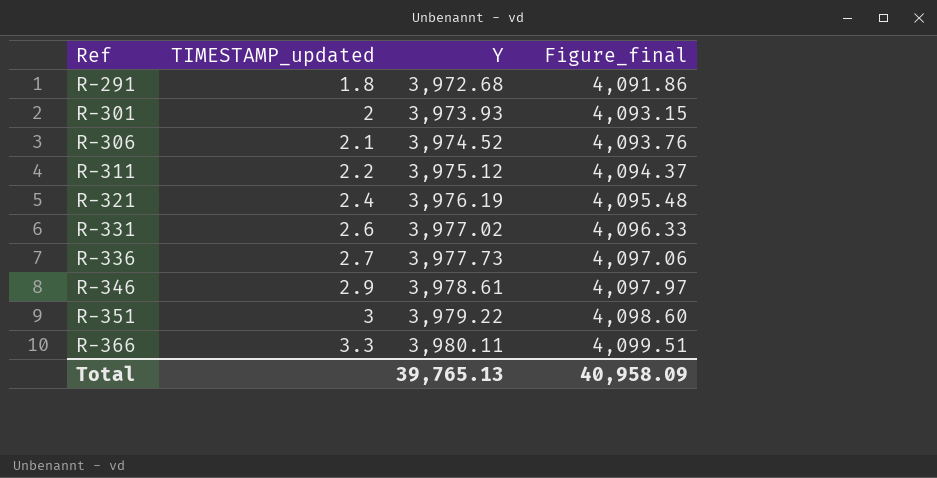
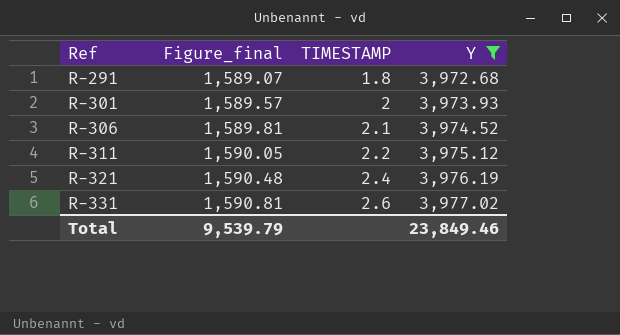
filter: none -> Y <= 3,977.02
column Figure_final | formula: [Y] * 1.03 -> [Y] * 0.4
column Figure_final | position: 4 -> 2
column name: TIMESTAMP_updated -> TIMESTAMP
Total | Figure_final: 40,958.09 -> 9,539.79
Total | Y: 39,765.13 -> 23,849.46

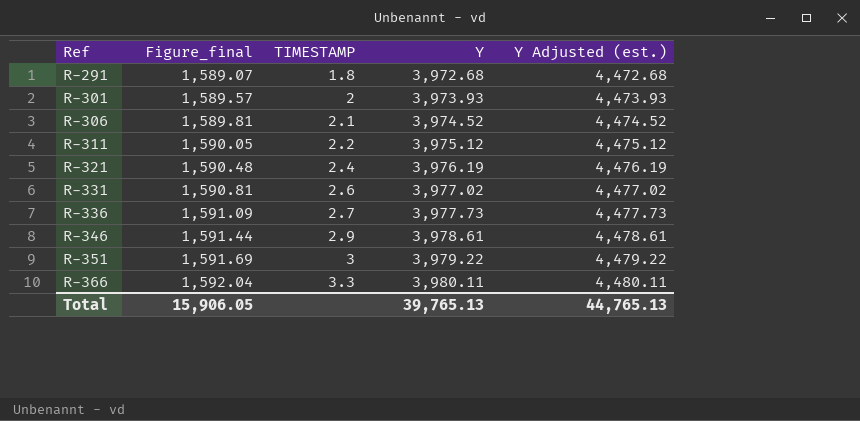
filter: Y <= 3,977.02 -> none
column Y Adjusted (est.) | formula: none -> [Y] + 500
Total | Figure_final: 9,539.79 -> 15,906.05
Total | Y: 23,849.46 -> 39,765.13

